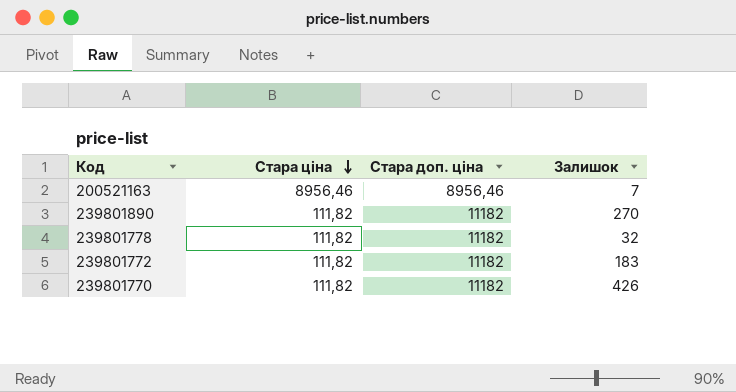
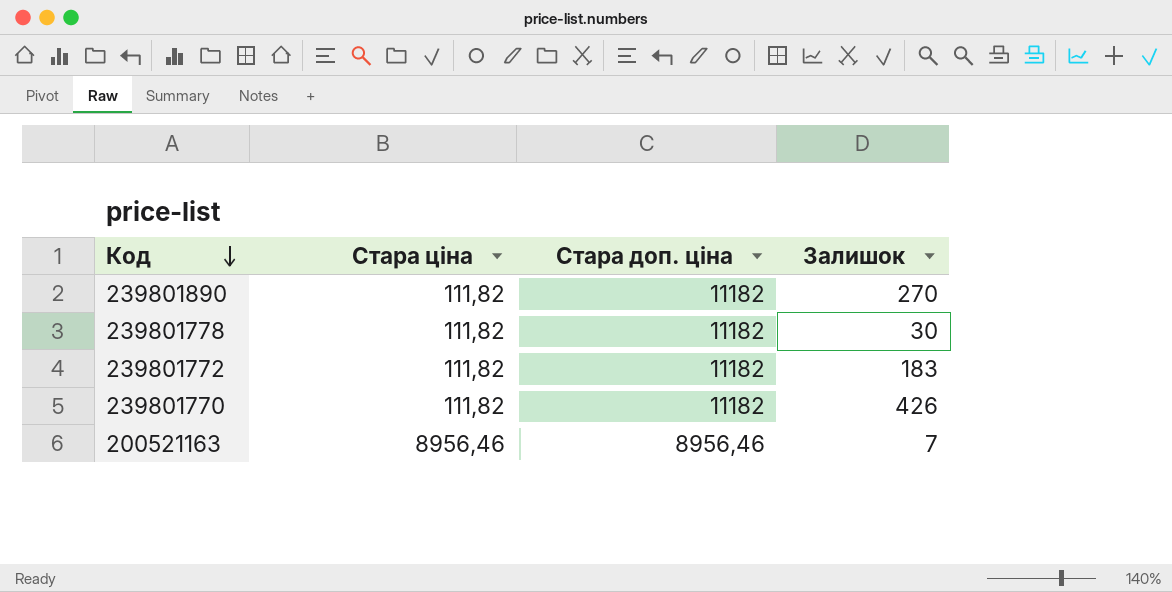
row order: Стара ціна descending -> Код descending
239801778 | Залишок: 32 -> 30

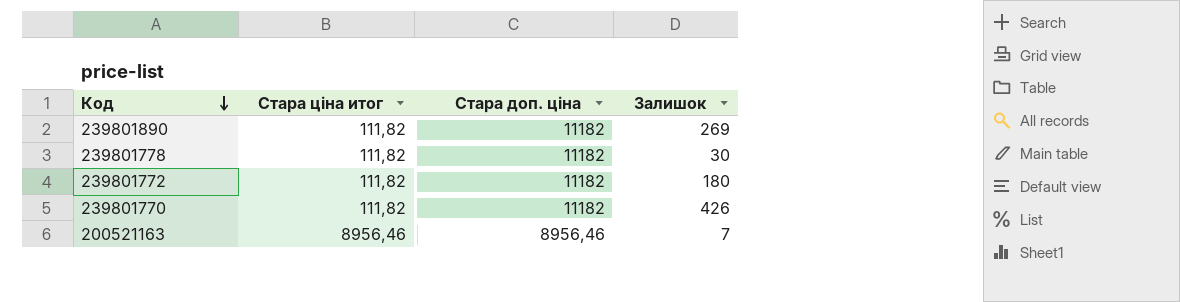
column name: Стара ціна -> Стара ціна итог
239801890 | Залишок: 270 -> 269
239801772 | Залишок: 183 -> 180

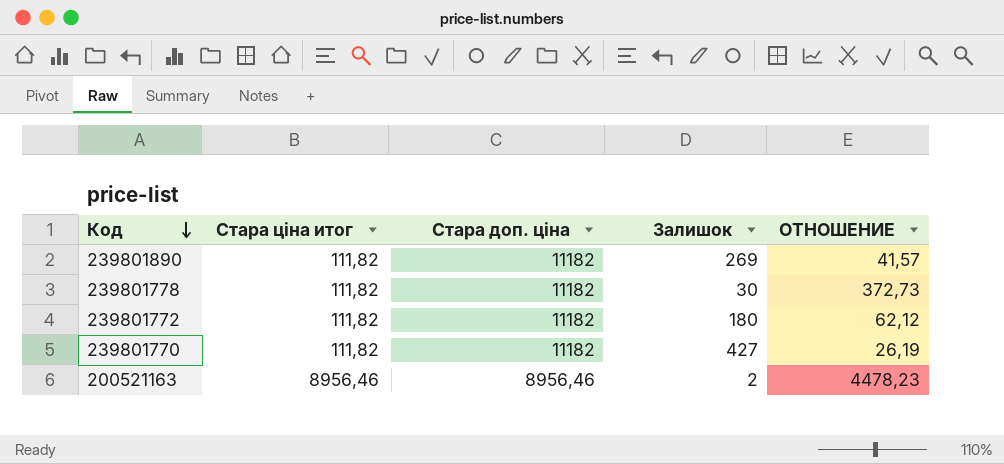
column ОТНОШЕНИЕ | formula: none -> [Стара доп. ціна] / [Залишок]
239801770 | Залишок: 426 -> 427
200521163 | Залишок: 7 -> 2

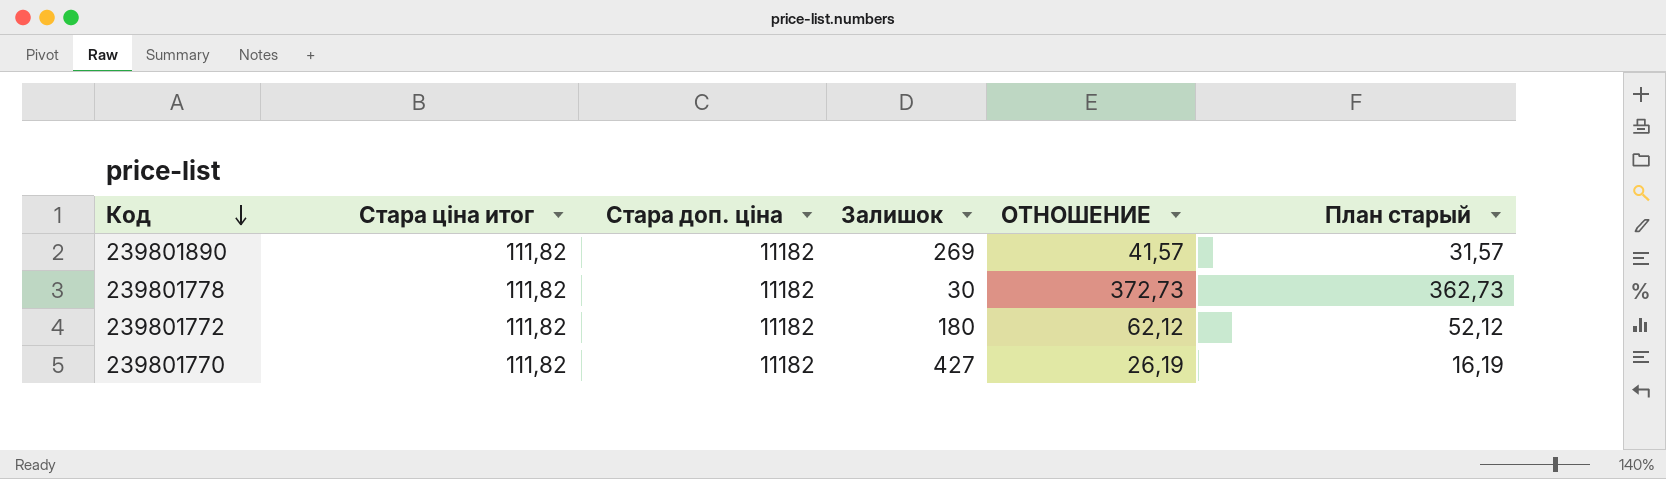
column План старый | formula: none -> [ОТНОШЕНИЕ] - 10
row 200521163: 8956,46 | 8956,46 | 2 | 4478,23 -> none

